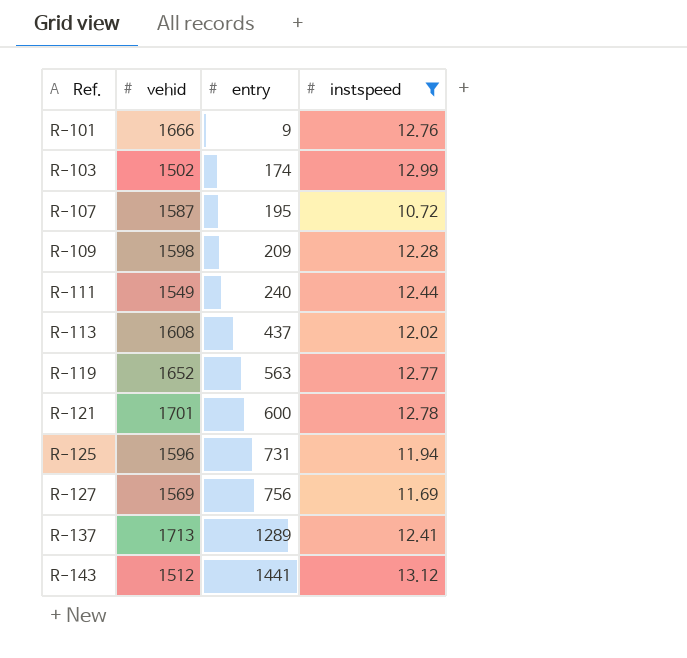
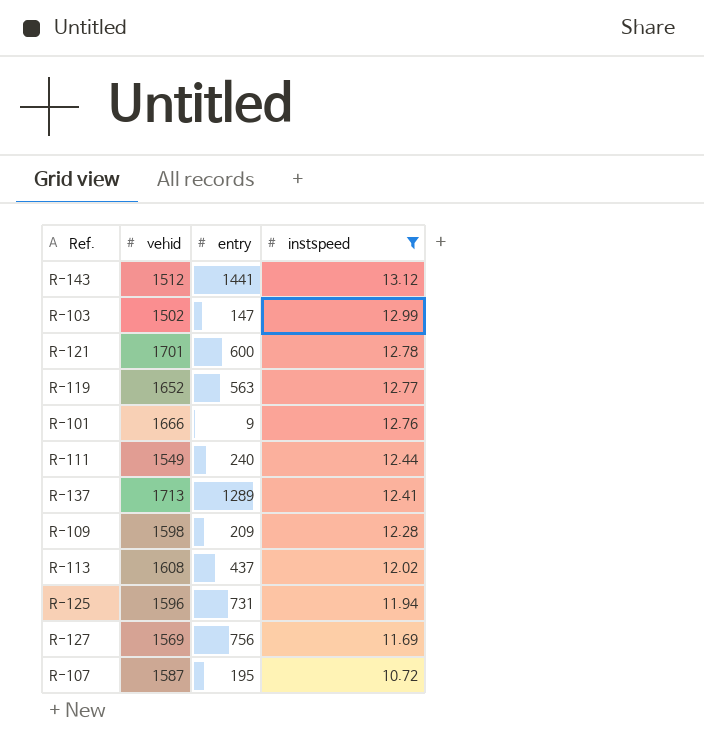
row order: Ref. ascending -> instspeed descending
R-103 | entry: 174 -> 147

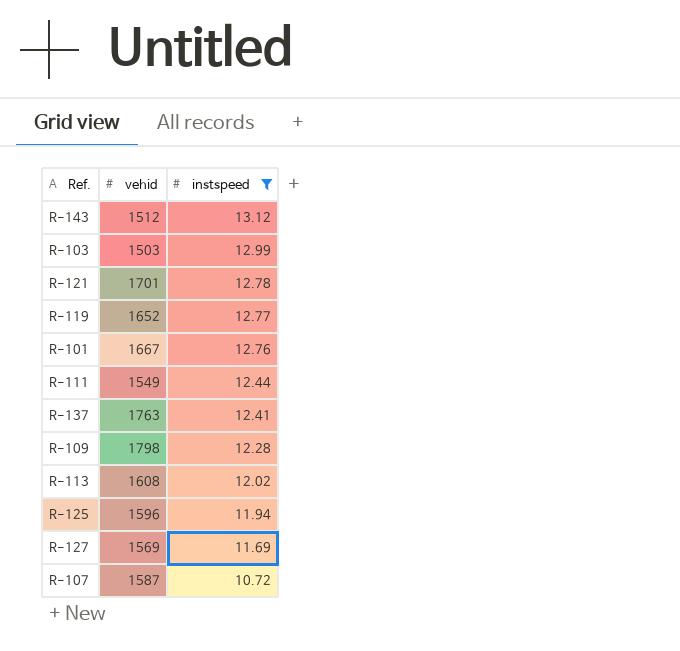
column entry | position: 3 -> none
R-103 | vehid: 1502 -> 1503
R-101 | vehid: 1666 -> 1667
R-137 | vehid: 1713 -> 1763
R-109 | vehid: 1598 -> 1798

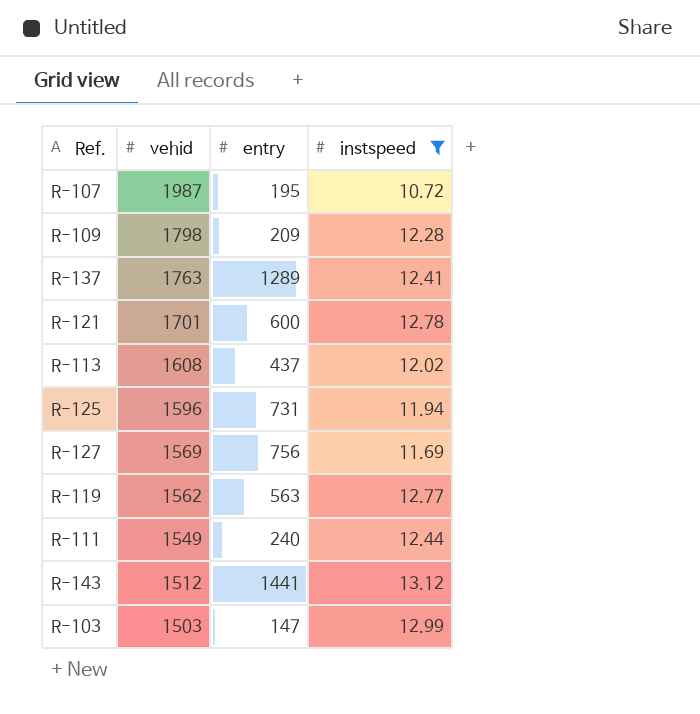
row order: instspeed descending -> vehid descending
column entry | position: none -> 3
row R-101: 1667 | 12.76 -> none
R-107 | vehid: 1587 -> 1987
R-119 | vehid: 1652 -> 1562

